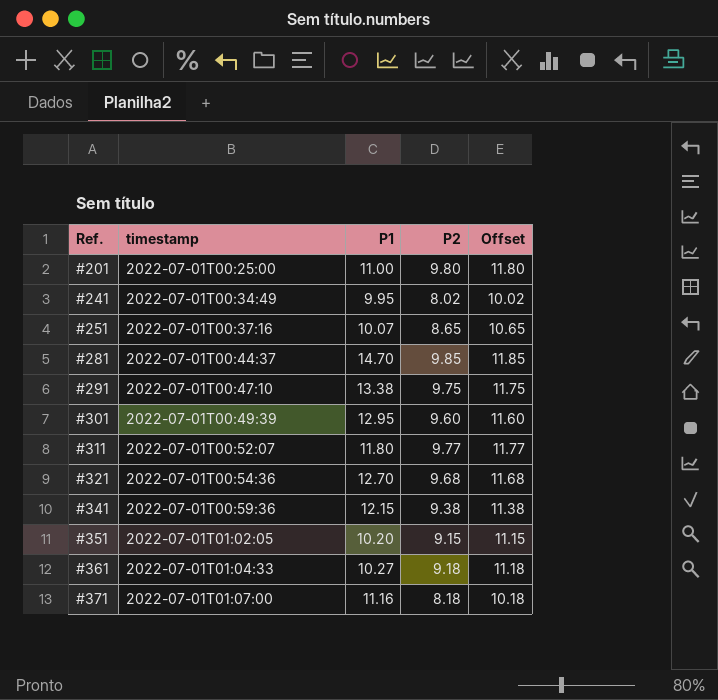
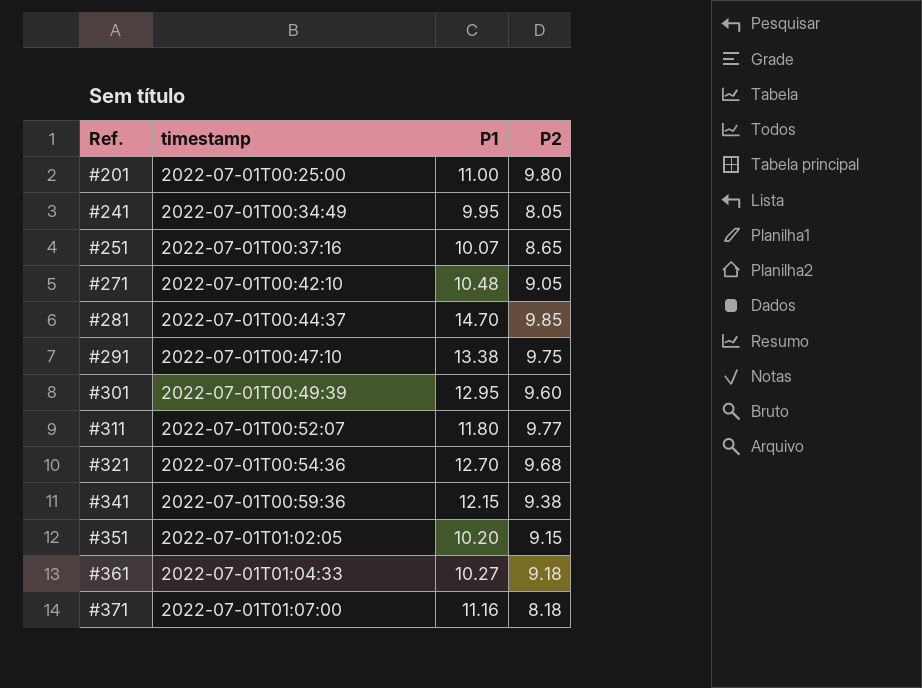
column Offset | formula: [P2] + 2 -> none
#241 | P2: 8.02 -> 8.05
row #271: none -> 2022-07-01T00:42:10 | 10.48 | 9.05

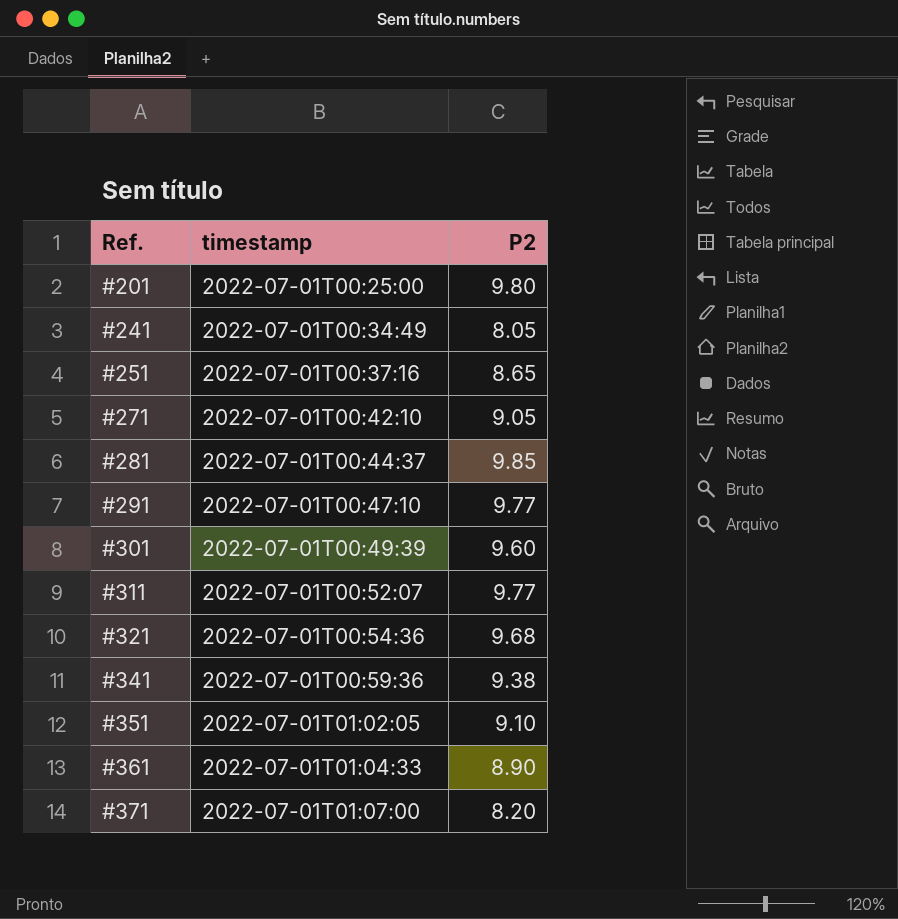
column P1 | position: 3 -> none
#291 | P2: 9.75 -> 9.77
#351 | P2: 9.15 -> 9.10
#361 | P2: 9.18 -> 8.90
#371 | P2: 8.18 -> 8.20

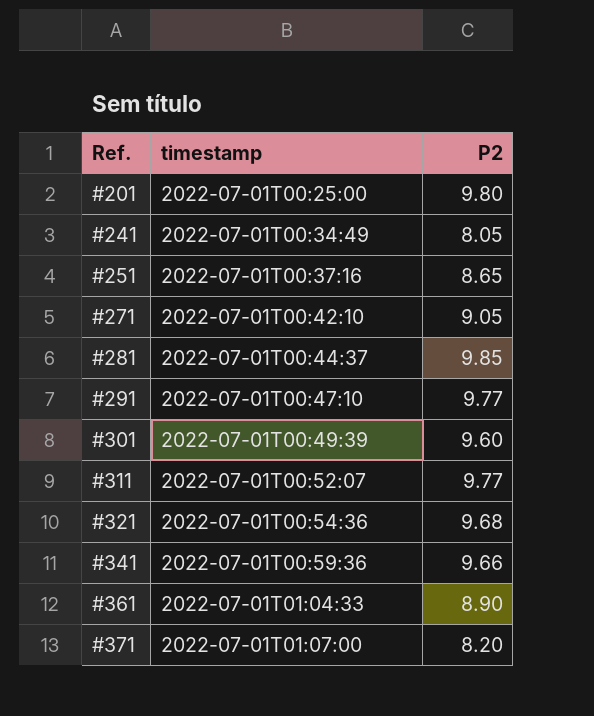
row #351: 2022-07-01T01:02:05 | 9.10 -> none
#341 | P2: 9.38 -> 9.66

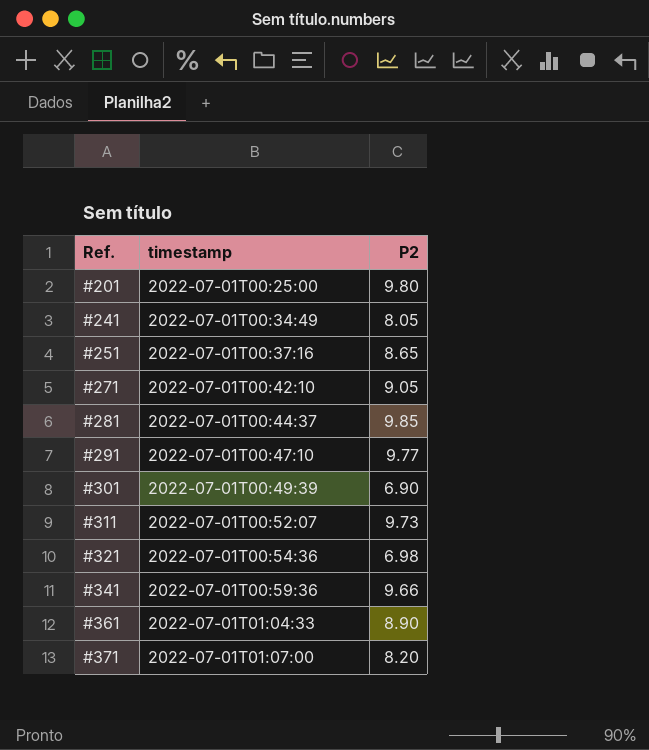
#301 | P2: 9.60 -> 6.90
#311 | P2: 9.77 -> 9.73
#321 | P2: 9.68 -> 6.98

